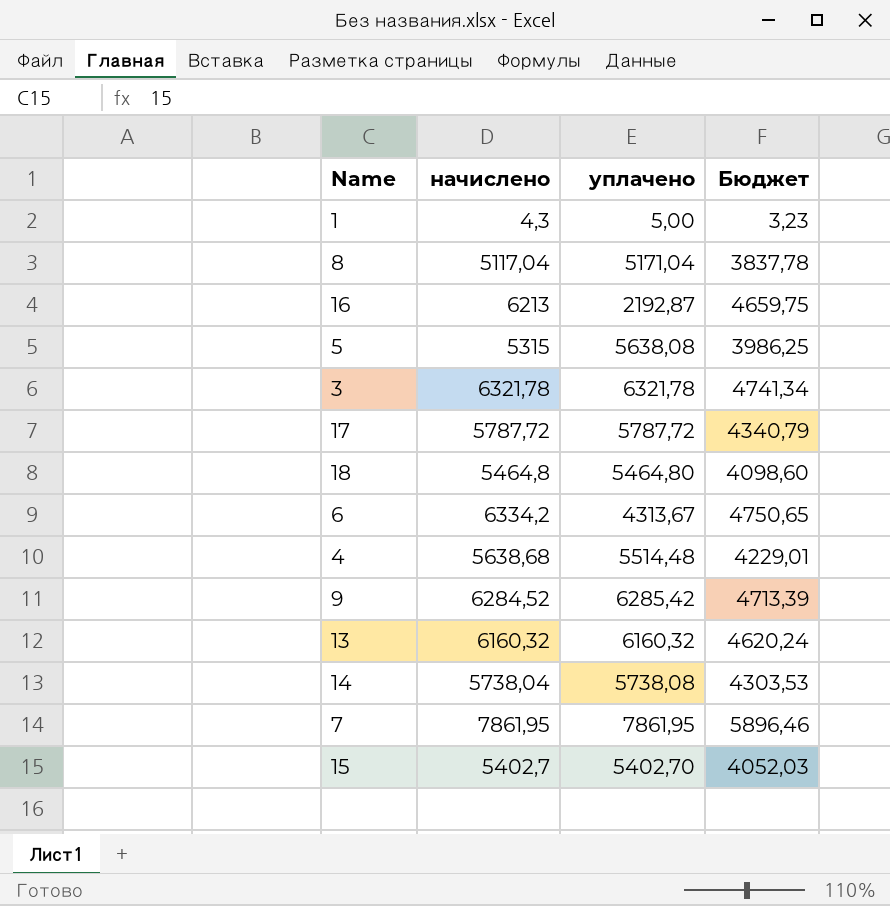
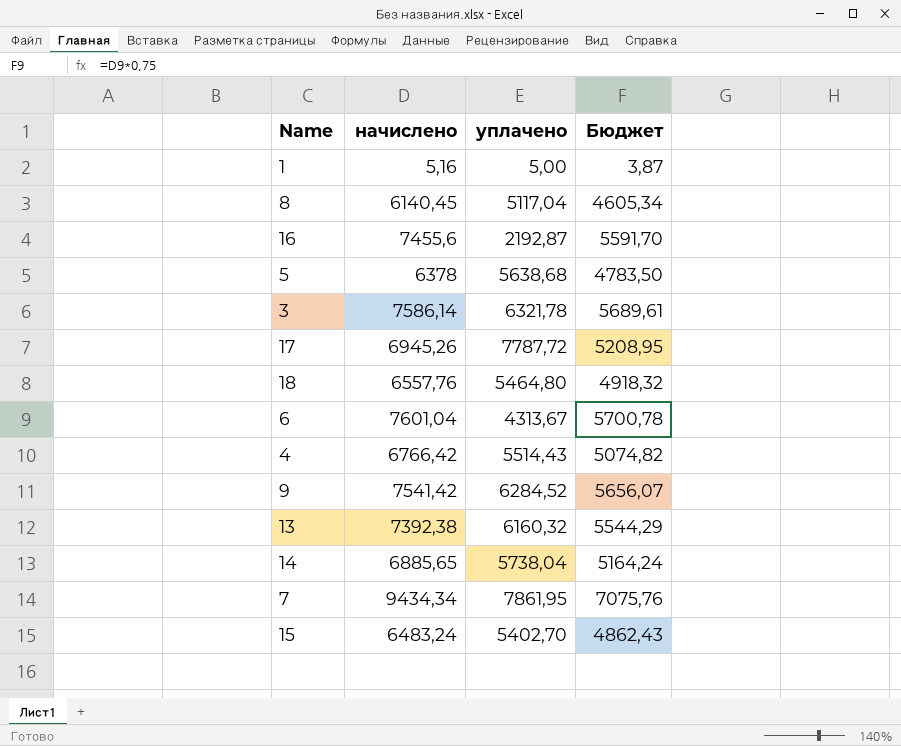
1 | начислено: 4,3 -> 5,16
1 | Бюджет: 3,23 -> 3,87
8 | начислено: 5117,04 -> 6140,45
8 | уплачено: 5171,04 -> 5117,04
8 | Бюджет: 3837,78 -> 4605,34
16 | начислено: 6213 -> 7455,6
16 | Бюджет: 4659,75 -> 5591,70
5 | начислено: 5315 -> 6378
5 | уплачено: 5638,08 -> 5638,68
5 | Бюджет: 3986,25 -> 4783,50
3 | начислено: 6321,78 -> 7586,14
3 | Бюджет: 4741,34 -> 5689,61
17 | начислено: 5787,72 -> 6945,26
17 | уплачено: 5787,72 -> 7787,72
17 | Бюджет: 4340,79 -> 5208,95
18 | начислено: 5464,8 -> 6557,76
18 | Бюджет: 4098,60 -> 4918,32
6 | начислено: 6334,2 -> 7601,04
6 | Бюджет: 4750,65 -> 5700,78
4 | начислено: 5638,68 -> 6766,42
4 | уплачено: 5514,48 -> 5514,43
4 | Бюджет: 4229,01 -> 5074,82
9 | начислено: 6284,52 -> 7541,42
9 | уплачено: 6285,42 -> 6284,52
9 | Бюджет: 4713,39 -> 5656,07
13 | начислено: 6160,32 -> 7392,38
13 | Бюджет: 4620,24 -> 5544,29
14 | начислено: 5738,04 -> 6885,65
14 | уплачено: 5738,08 -> 5738,04
14 | Бюджет: 4303,53 -> 5164,24
7 | начислено: 7861,95 -> 9434,34
7 | Бюджет: 5896,46 -> 7075,76
15 | начислено: 5402,7 -> 6483,24
15 | Бюджет: 4052,03 -> 4862,43

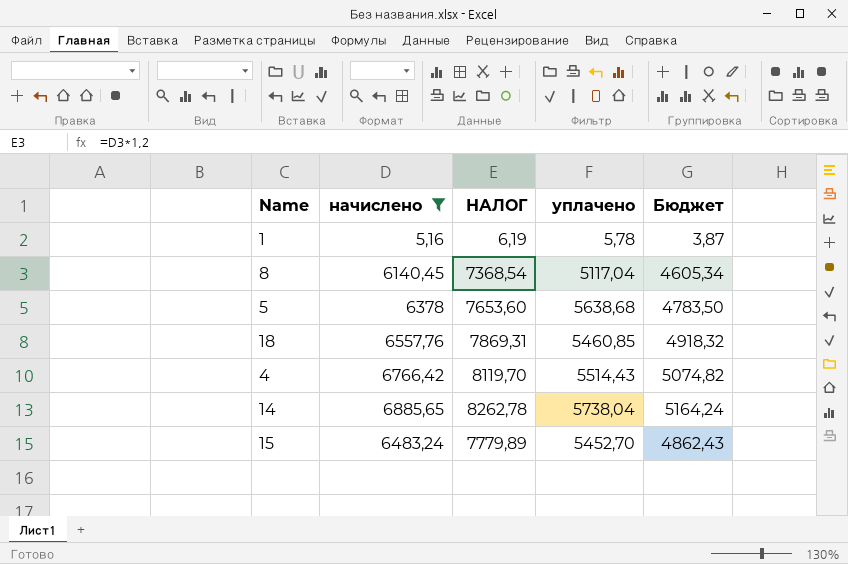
filter: none -> начислено <= 6885,65
column НАЛОГ | formula: none -> [начислено] * 1,2
1 | уплачено: 5,00 -> 5,78
18 | уплачено: 5464,80 -> 5460,85
15 | уплачено: 5402,70 -> 5452,70

